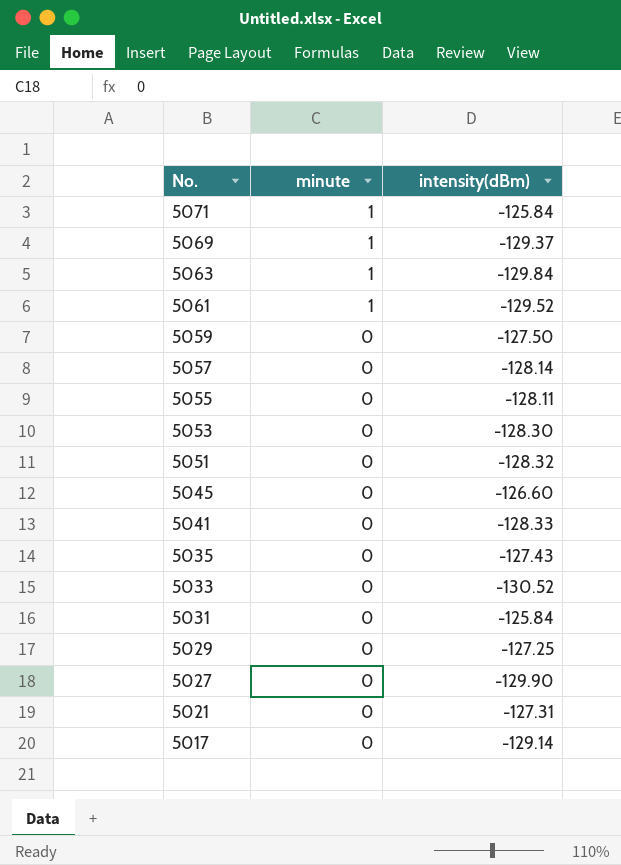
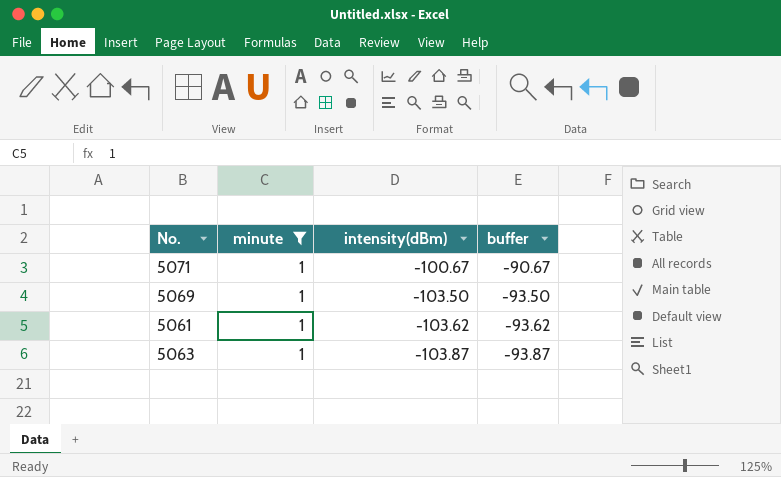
filter: none -> minute = 1
row order: No. descending -> intensity(dBm) descending
column buffer | formula: none -> [intensity(dBm)] + 10
5071 | intensity(dBm): -125.84 -> -100.67
5069 | intensity(dBm): -129.37 -> -103.50
5061 | intensity(dBm): -129.52 -> -103.62
5063 | intensity(dBm): -129.84 -> -103.87

